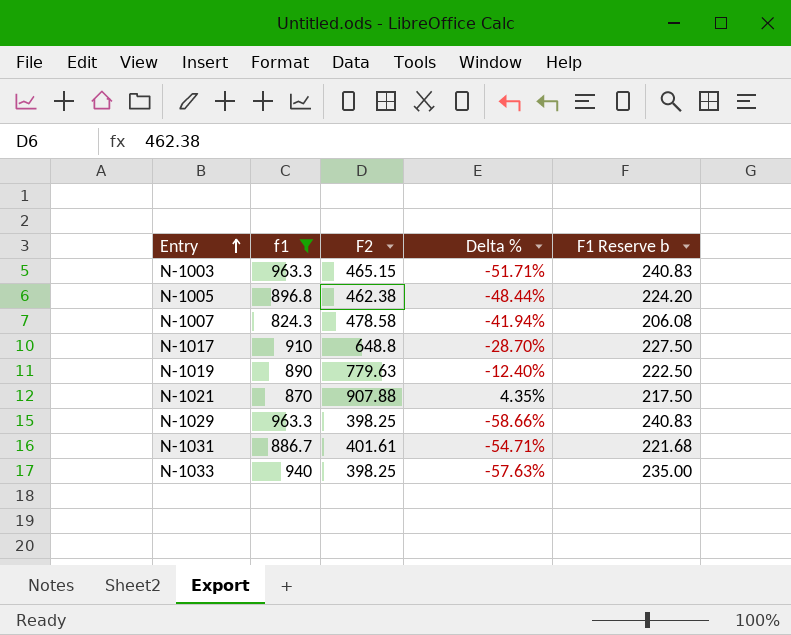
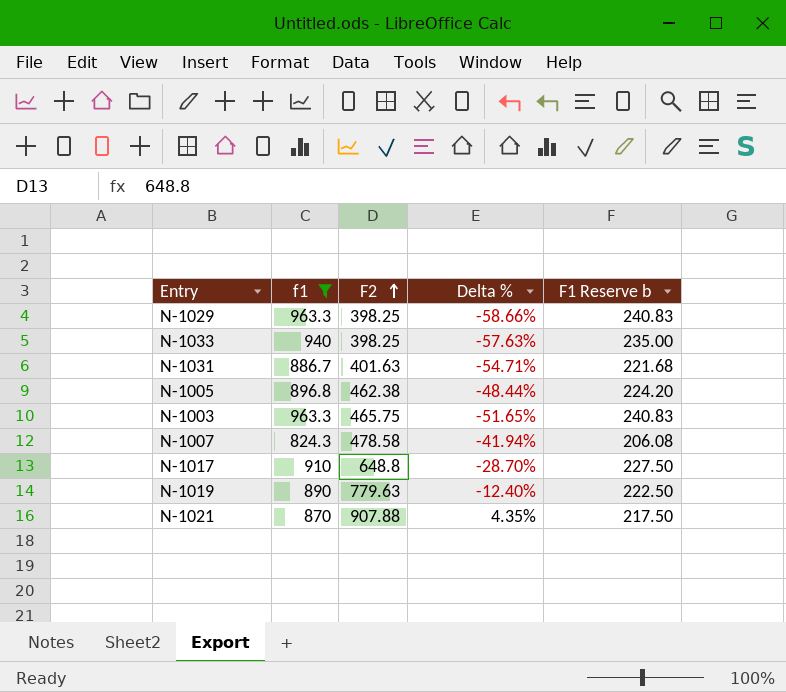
row order: Entry ascending -> F2 ascending
N-1031 | F2: 401.61 -> 401.63
N-1003 | F2: 465.15 -> 465.75
N-1003 | Delta %: -51.71% -> -51.65%

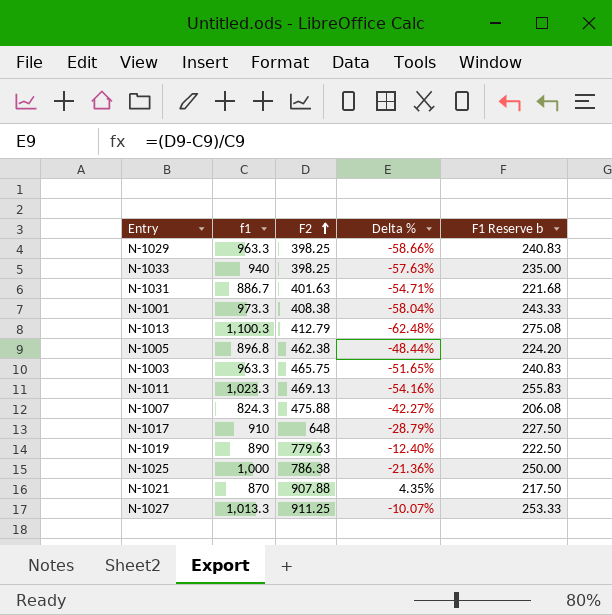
filter: f1 <= 963.3 -> none
N-1007 | F2: 478.58 -> 475.88
N-1007 | Delta %: -41.94% -> -42.27%
N-1017 | F2: 648.8 -> 648
N-1017 | Delta %: -28.70% -> -28.79%

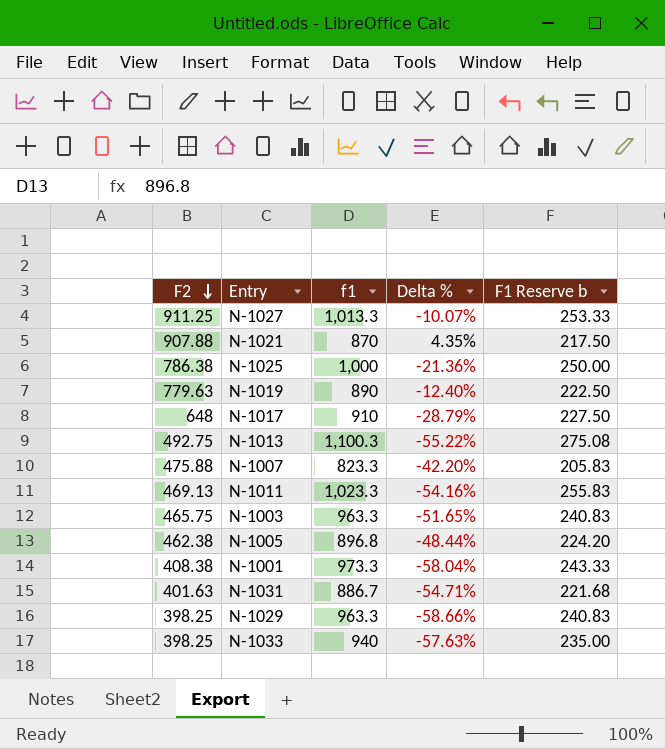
row order: F2 ascending -> F2 descending
column F2 | position: 3 -> 1
N-1013 | F2: 412.79 -> 492.75
N-1013 | Delta %: -62.48% -> -55.22%
N-1007 | f1: 824.3 -> 823.3
N-1007 | Delta %: -42.27% -> -42.20%
N-1007 | F1 Reserve b: 206.08 -> 205.83

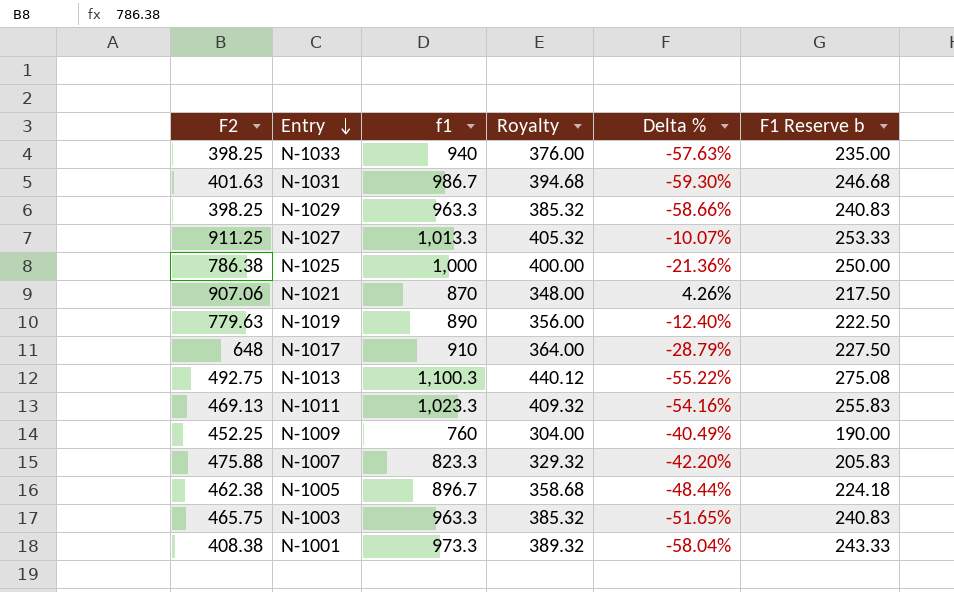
row order: F2 descending -> Entry descending
column Royalty | formula: none -> [f1] * 0.4
N-1031 | f1: 886.7 -> 986.7
N-1031 | Delta %: -54.71% -> -59.30%
N-1031 | F1 Reserve b: 221.68 -> 246.68
N-1021 | F2: 907.88 -> 907.06
N-1021 | Delta %: 4.35% -> 4.26%
row N-1009: none -> 452.25 | 760 | 304.00 | -40.49% | 190.00
N-1005 | f1: 896.8 -> 896.7
N-1005 | F1 Reserve b: 224.20 -> 224.18

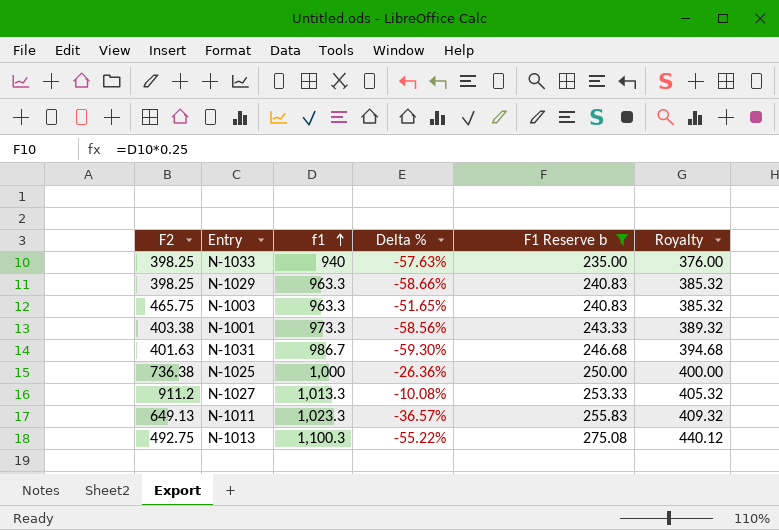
filter: none -> F1 Reserve b >= 235.00
row order: Entry descending -> f1 ascending
column Royalty | position: 4 -> 6
N-1001 | F2: 408.38 -> 403.38
N-1001 | Delta %: -58.04% -> -58.56%
N-1025 | F2: 786.38 -> 736.38
N-1025 | Delta %: -21.36% -> -26.36%
N-1027 | F2: 911.25 -> 911.2
N-1027 | Delta %: -10.07% -> -10.08%
N-1011 | F2: 469.13 -> 649.13
N-1011 | Delta %: -54.16% -> -36.57%

